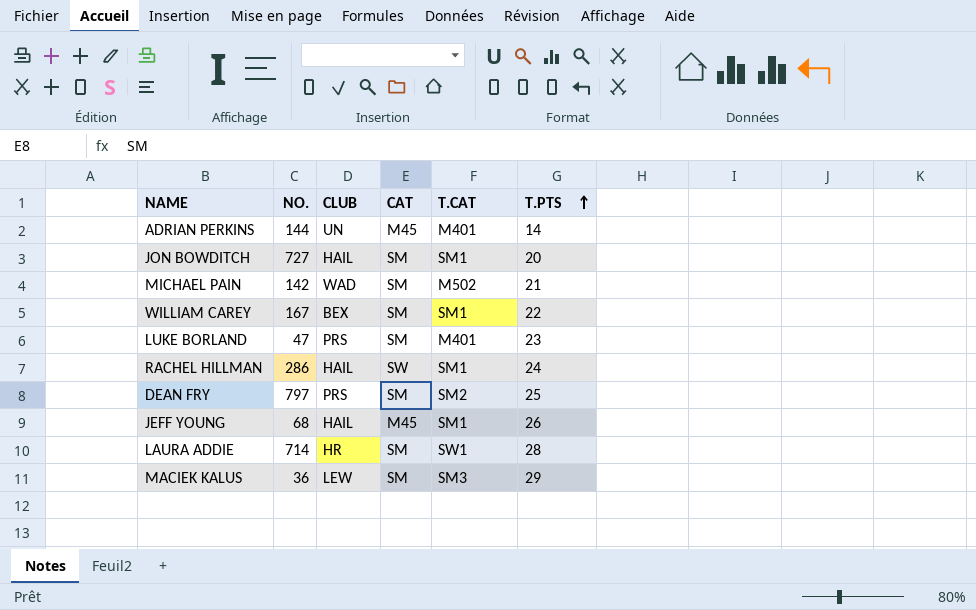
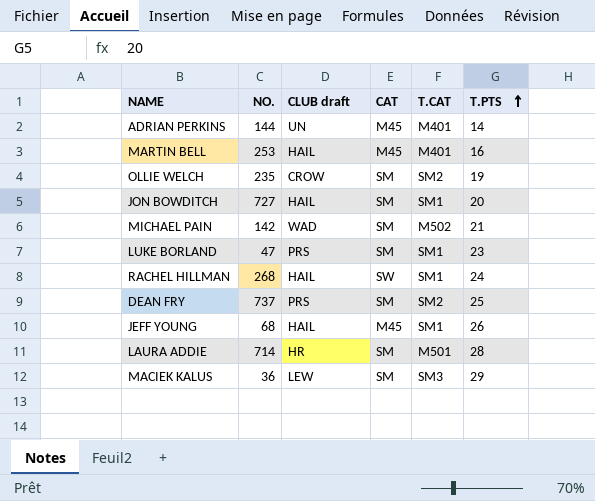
column name: CLUB -> CLUB draft
row WILLIAM CAREY: 167 | BEX | SM | SM1 | 22 -> none
row MARTIN BELL: none -> 253 | HAIL | M45 | M401 | 16
row OLLIE WELCH: none -> 235 | CROW | SM | SM2 | 19
LUKE BORLAND | T.CAT: M401 -> SM1
RACHEL HILLMAN | NO.: 286 -> 268
DEAN FRY | NO.: 797 -> 737
LAURA ADDIE | T.CAT: SW1 -> M501

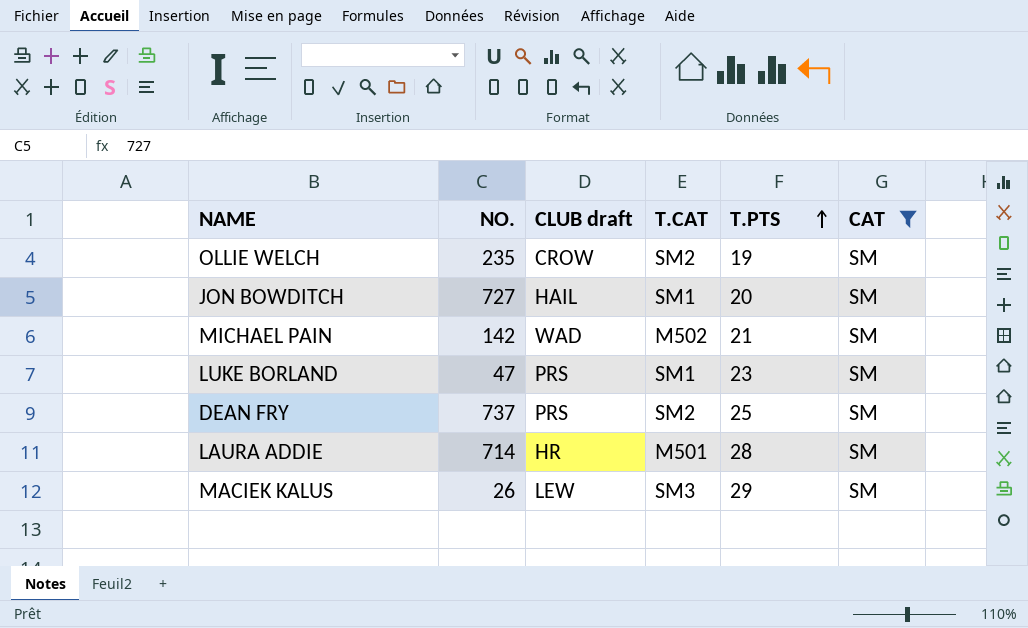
filter: none -> CAT = SM
column CAT | position: 4 -> 6
MACIEK KALUS | NO.: 36 -> 26

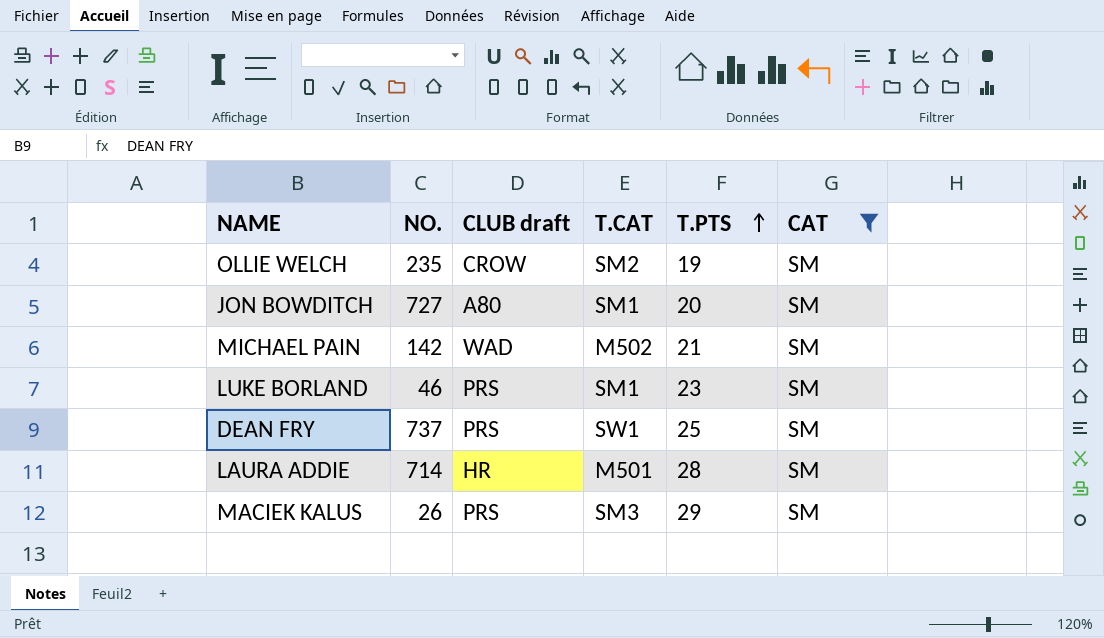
JON BOWDITCH | CLUB draft: HAIL -> A80
LUKE BORLAND | NO.: 47 -> 46
DEAN FRY | T.CAT: SM2 -> SW1
MACIEK KALUS | CLUB draft: LEW -> PRS

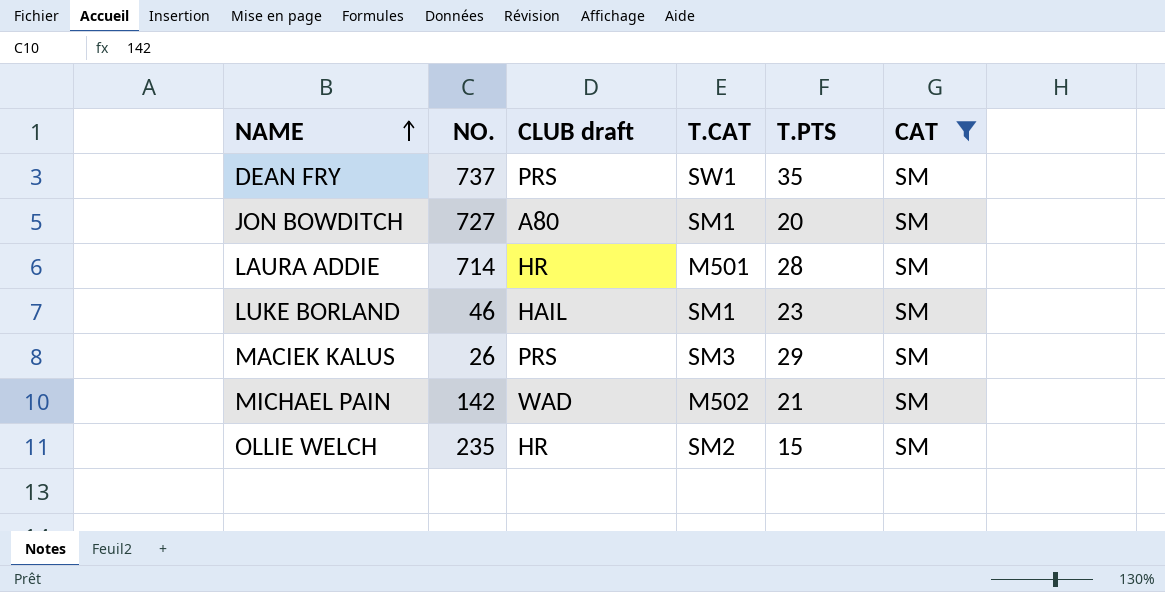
row order: T.PTS ascending -> NAME ascending
DEAN FRY | T.PTS: 25 -> 35
LUKE BORLAND | CLUB draft: PRS -> HAIL
OLLIE WELCH | CLUB draft: CROW -> HR
OLLIE WELCH | T.PTS: 19 -> 15

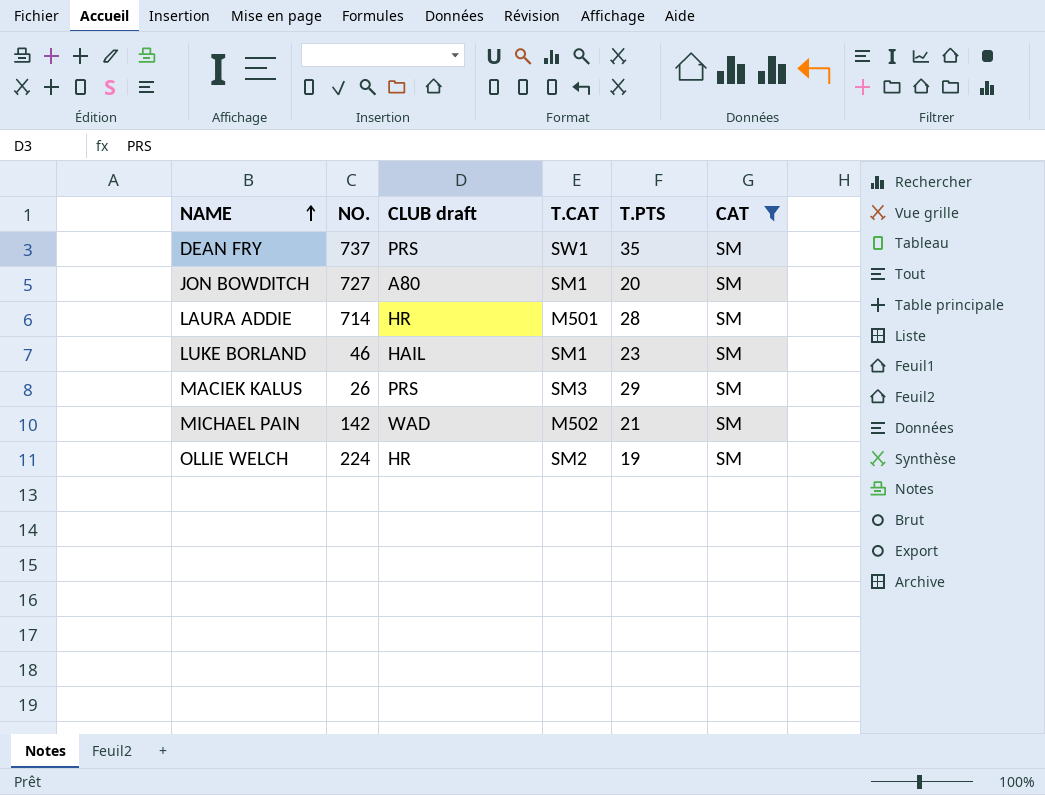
OLLIE WELCH | NO.: 235 -> 224
OLLIE WELCH | T.PTS: 15 -> 19

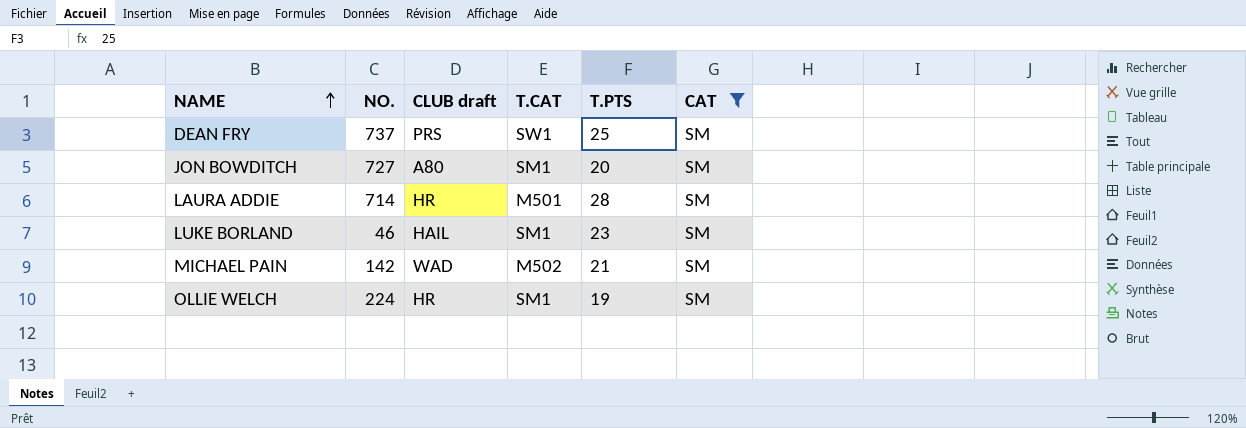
row MACIEK KALUS: 26 | PRS | SM3 | 29 | SM -> none
DEAN FRY | T.PTS: 35 -> 25
OLLIE WELCH | T.CAT: SM2 -> SM1

